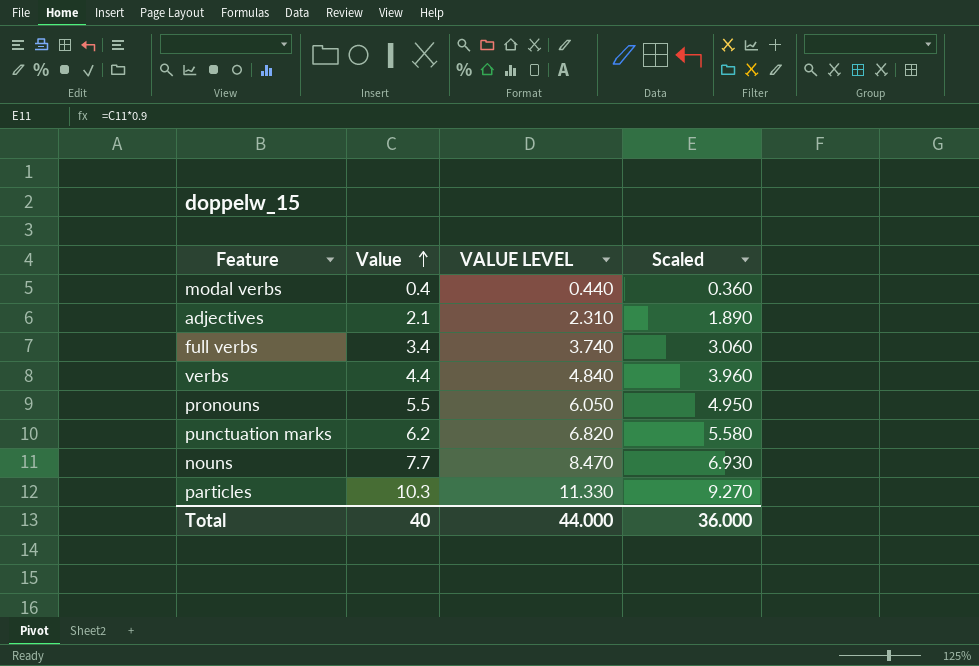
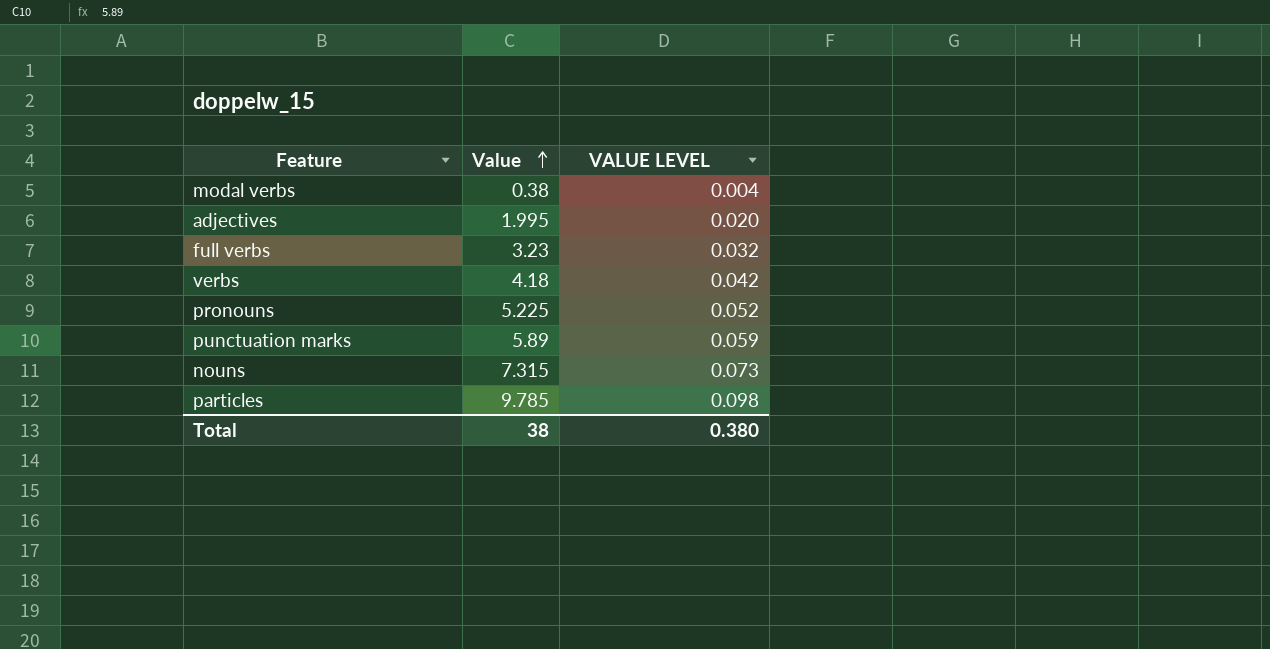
column Scaled | formula: [Value] * 0.9 -> none
column VALUE LEVEL | formula: [Value] * 1.1 -> [Value] * 0.01
modal verbs | Value: 0.4 -> 0.38
adjectives | Value: 2.1 -> 1.995
full verbs | Value: 3.4 -> 3.23
verbs | Value: 4.4 -> 4.18
pronouns | Value: 5.5 -> 5.225
punctuation marks | Value: 6.2 -> 5.89
nouns | Value: 7.7 -> 7.315
particles | Value: 10.3 -> 9.785
Total | Value: 40 -> 38
Total | VALUE LEVEL: 44.000 -> 0.380

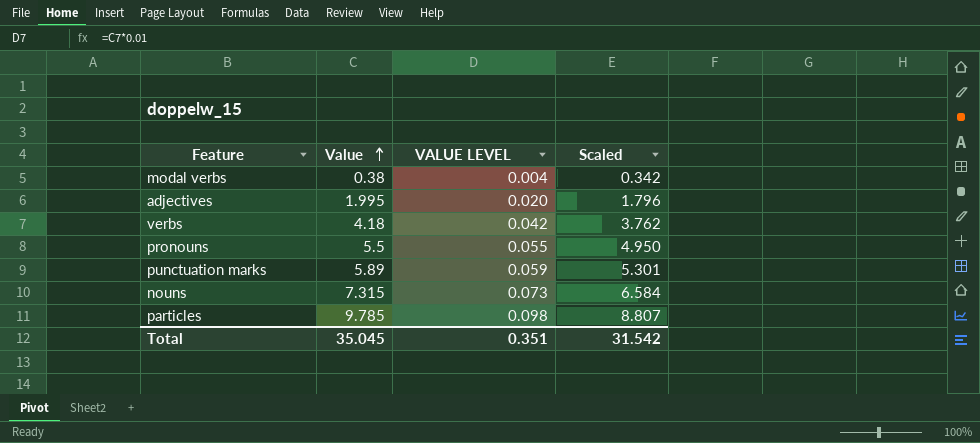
column Scaled | formula: none -> [Value] * 0.9
row full verbs: 3.23 | 0.032 -> none
pronouns | Value: 5.225 -> 5.5
pronouns | VALUE LEVEL: 0.052 -> 0.055
Total | Value: 38 -> 35.045
Total | VALUE LEVEL: 0.380 -> 0.351

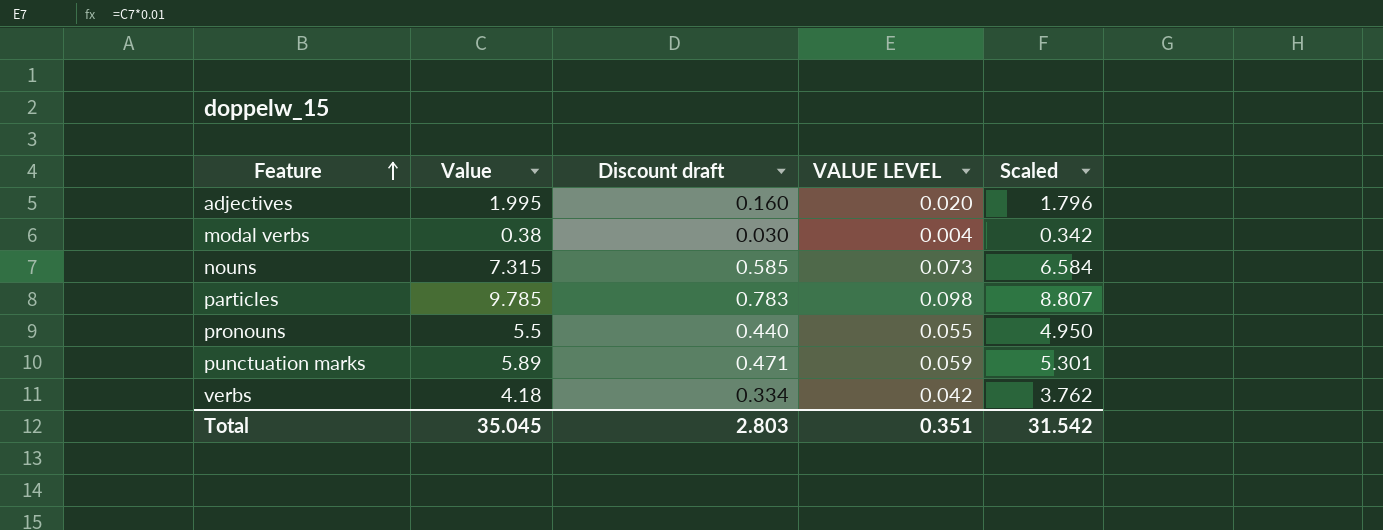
row order: Value ascending -> Feature ascending
column Discount draft | formula: none -> [Value] * 0.08

